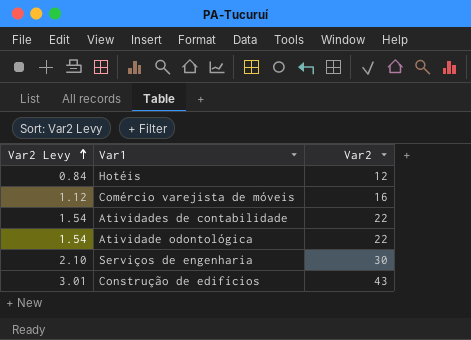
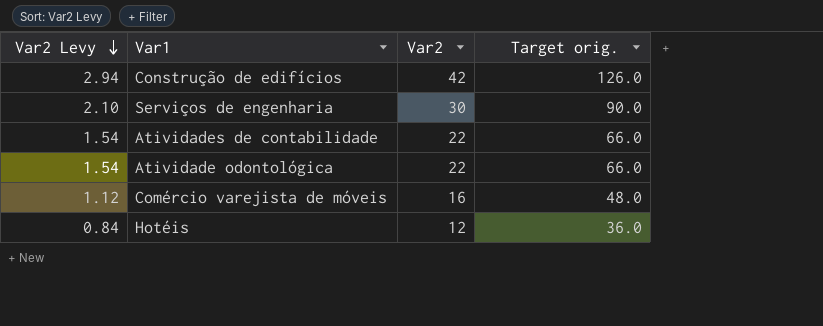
row order: Var2 Levy ascending -> Var2 Levy descending
column Target orig. | formula: none -> [Var2] * 3
Construção de edifícios | Var2 Levy: 3.01 -> 2.94
Construção de edifícios | Var2: 43 -> 42

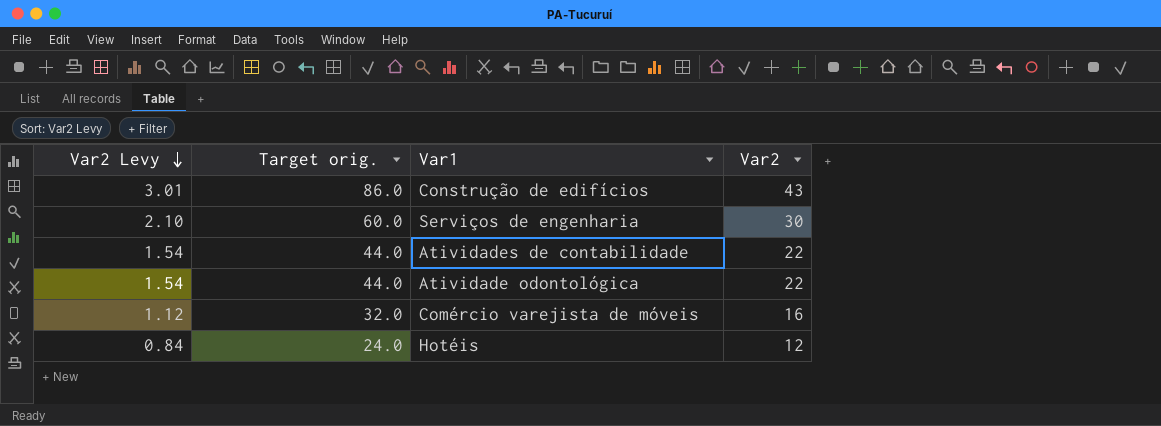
column Target orig. | formula: [Var2] * 3 -> [Var2] * 2
column Target orig. | position: 4 -> 2
Construção de edifícios | Var2 Levy: 2.94 -> 3.01
Construção de edifícios | Var2: 42 -> 43

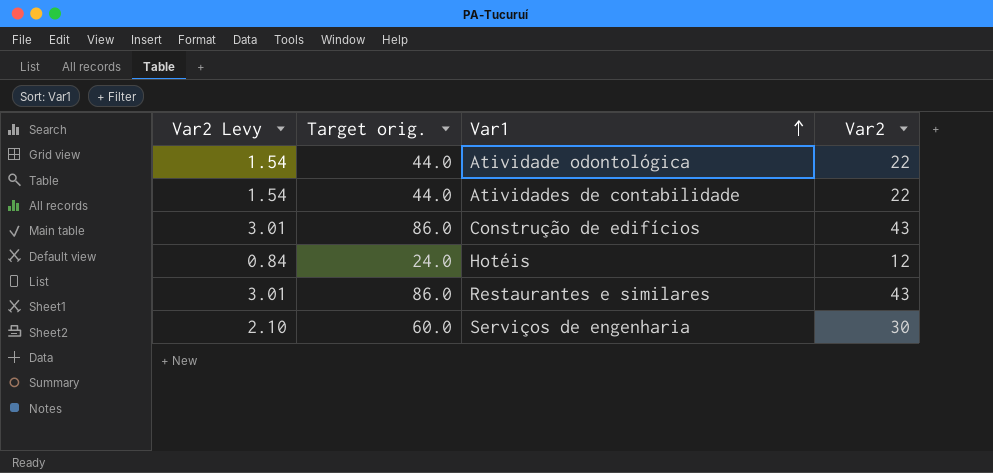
row order: Var2 Levy descending -> Var1 ascending
row Comércio varejista de móveis: 1.12 | 32.0 | 16 -> none
row Restaurantes e similares: none -> 3.01 | 86.0 | 43

